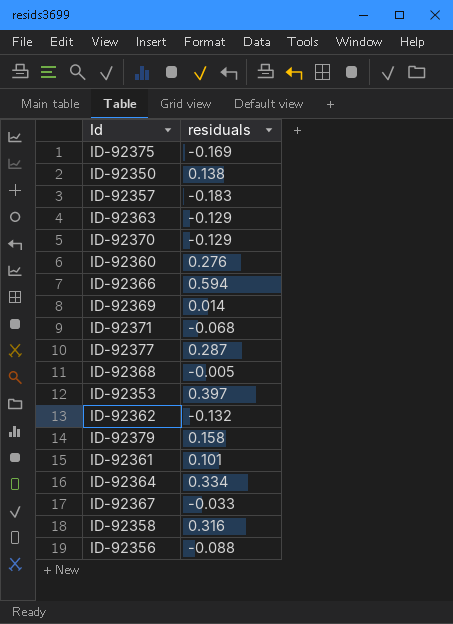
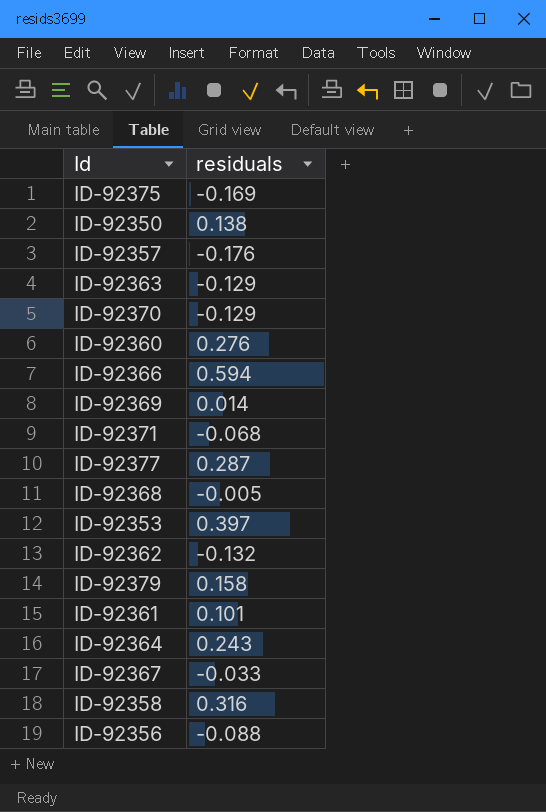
ID-92357 | residuals: -0.183 -> -0.176
ID-92364 | residuals: 0.334 -> 0.243

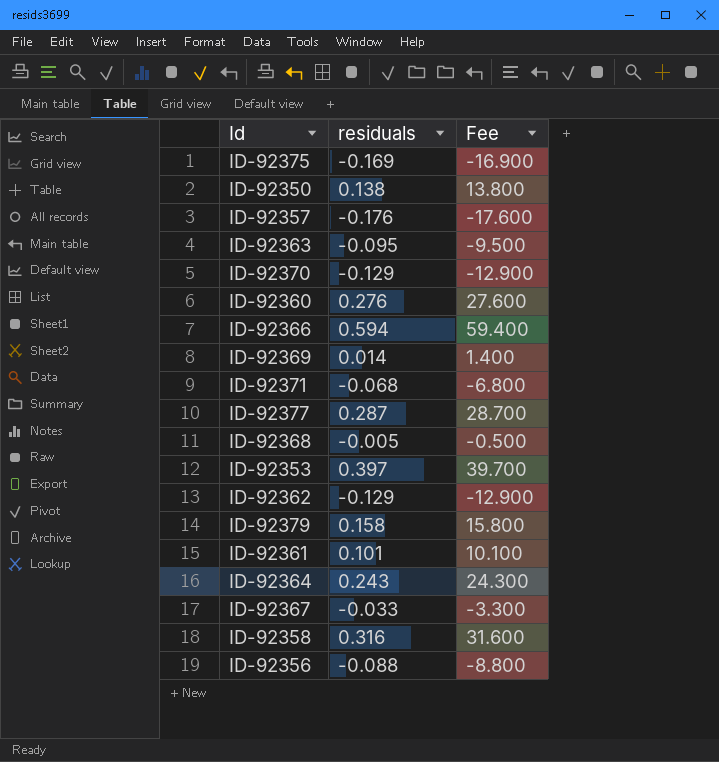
column Fee | formula: none -> [residuals] * 100
ID-92363 | residuals: -0.129 -> -0.095
ID-92362 | residuals: -0.132 -> -0.129

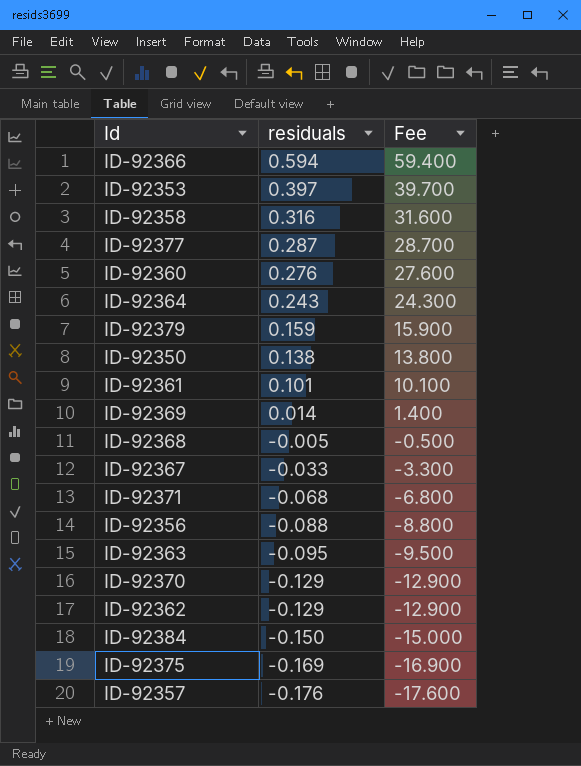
row order: none -> residuals descending
ID-92379 | residuals: 0.158 -> 0.159
ID-92379 | Fee: 15.800 -> 15.900
row ID-92384: none -> -0.150 | -15.000

